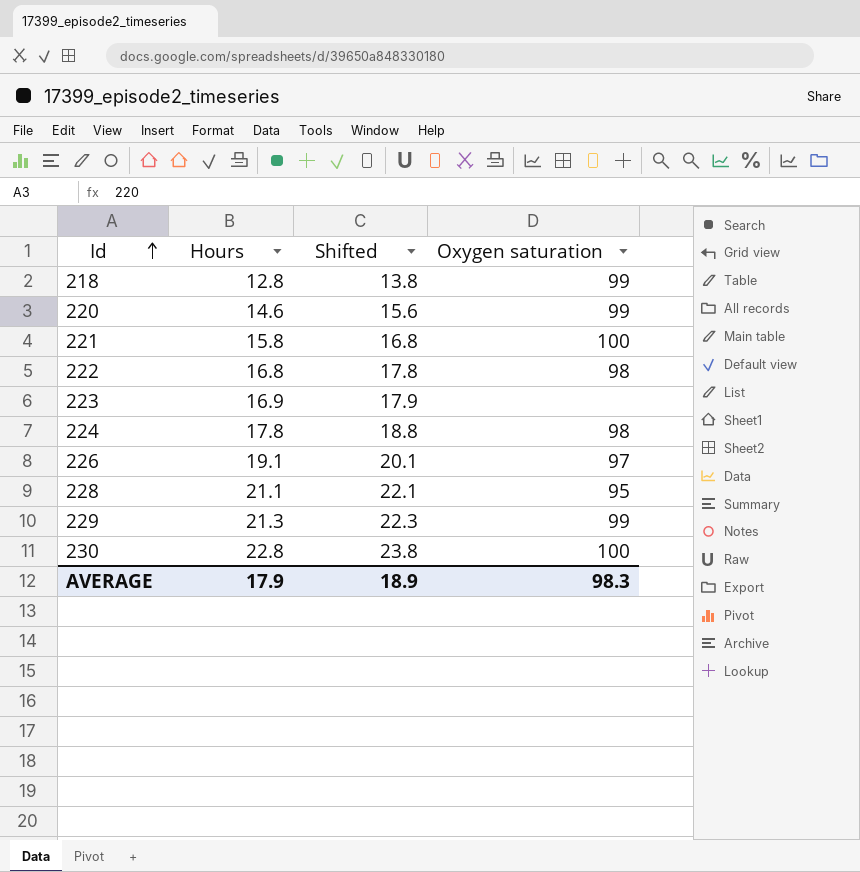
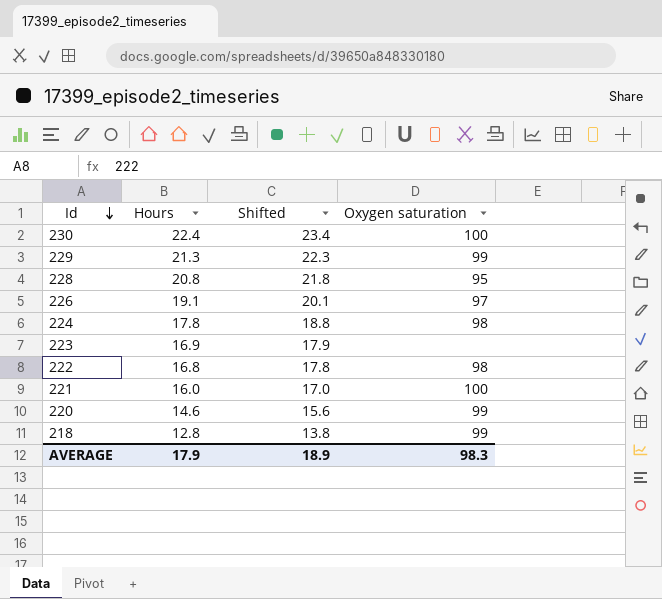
row order: Id ascending -> Id descending
230 | Hours: 22.8 -> 22.4
230 | Shifted: 23.8 -> 23.4
228 | Hours: 21.1 -> 20.8
228 | Shifted: 22.1 -> 21.8
221 | Hours: 15.8 -> 16.0
221 | Shifted: 16.8 -> 17.0

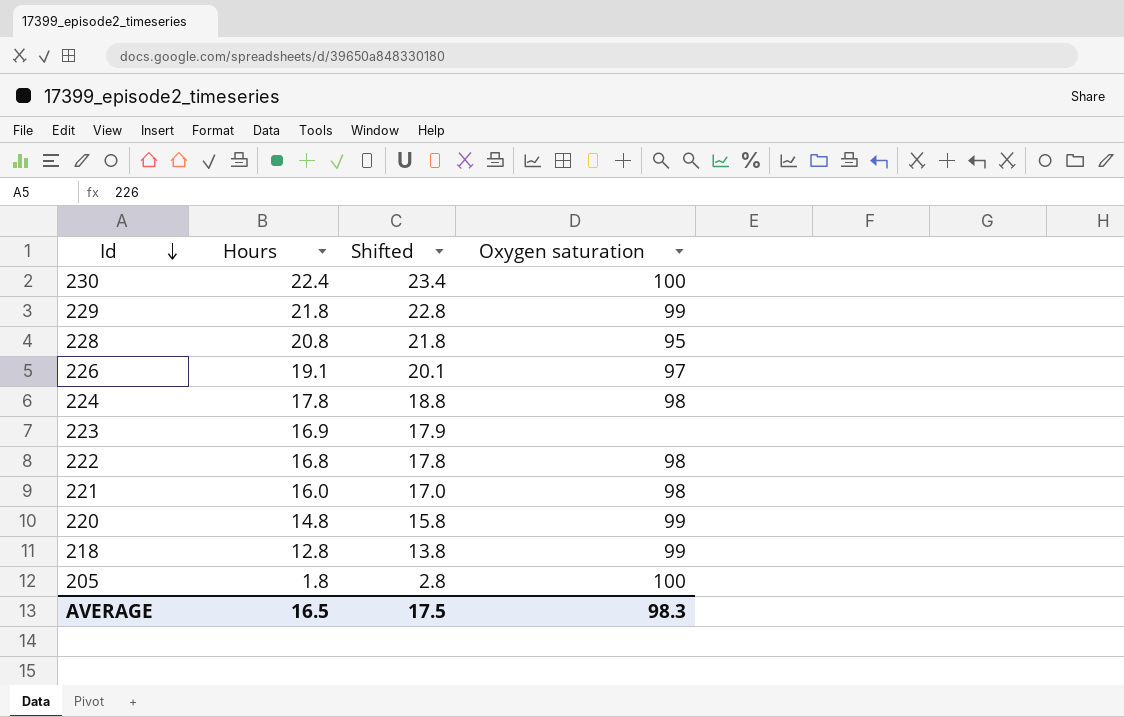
229 | Hours: 21.3 -> 21.8
229 | Shifted: 22.3 -> 22.8
221 | Oxygen saturation: 100 -> 98
220 | Hours: 14.6 -> 14.8
220 | Shifted: 15.6 -> 15.8
row 205: none -> 1.8 | 2.8 | 100
AVERAGE | Hours: 17.9 -> 16.5
AVERAGE | Shifted: 18.9 -> 17.5

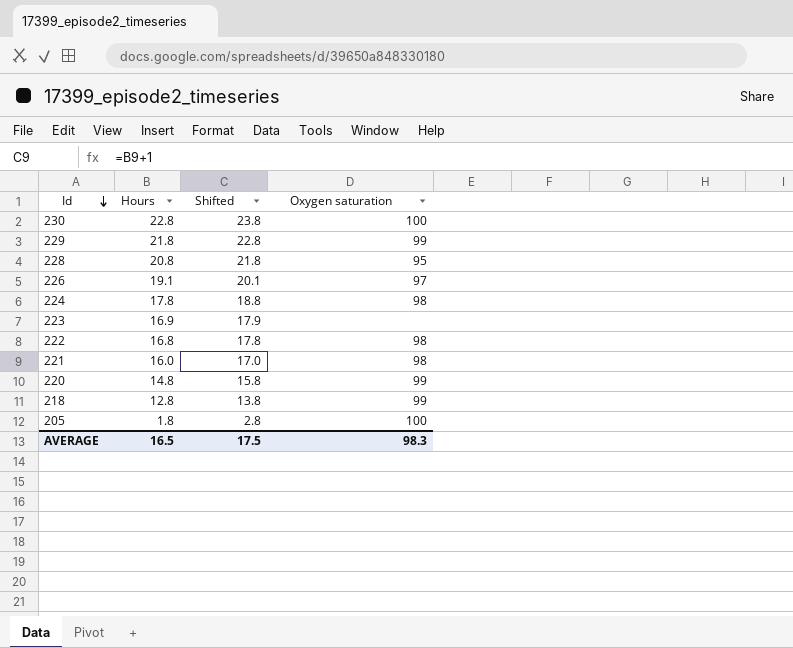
230 | Hours: 22.4 -> 22.8
230 | Shifted: 23.4 -> 23.8

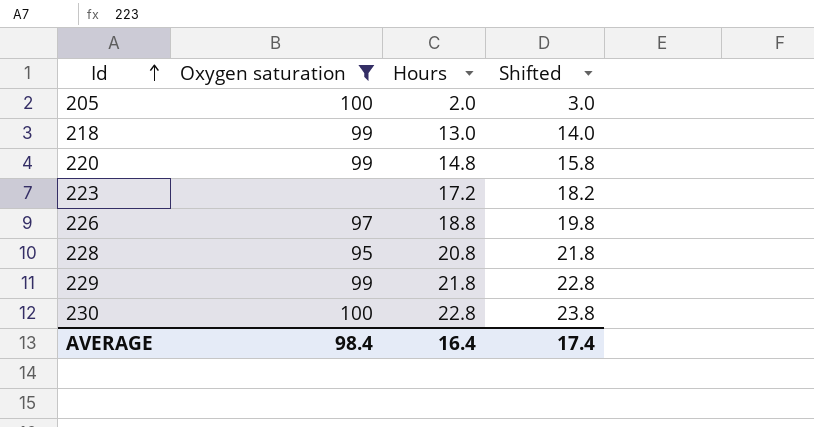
filter: none -> Oxygen saturation != 98
row order: Id descending -> Id ascending
column Oxygen saturation | position: 4 -> 2
205 | Hours: 1.8 -> 2.0
205 | Shifted: 2.8 -> 3.0
218 | Hours: 12.8 -> 13.0
218 | Shifted: 13.8 -> 14.0
223 | Hours: 16.9 -> 17.2
223 | Shifted: 17.9 -> 18.2
226 | Hours: 19.1 -> 18.8
226 | Shifted: 20.1 -> 19.8
AVERAGE | Oxygen saturation: 98.3 -> 98.4
AVERAGE | Hours: 16.5 -> 16.4
AVERAGE | Shifted: 17.5 -> 17.4

